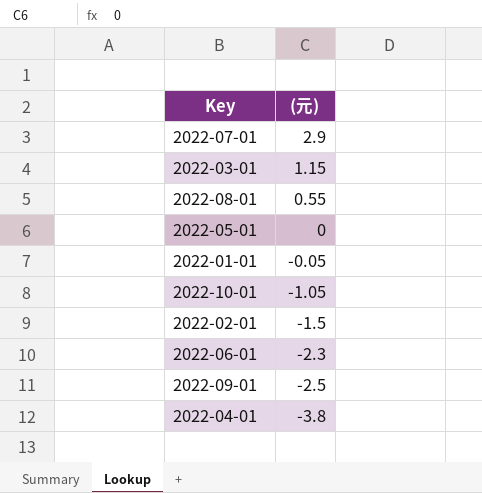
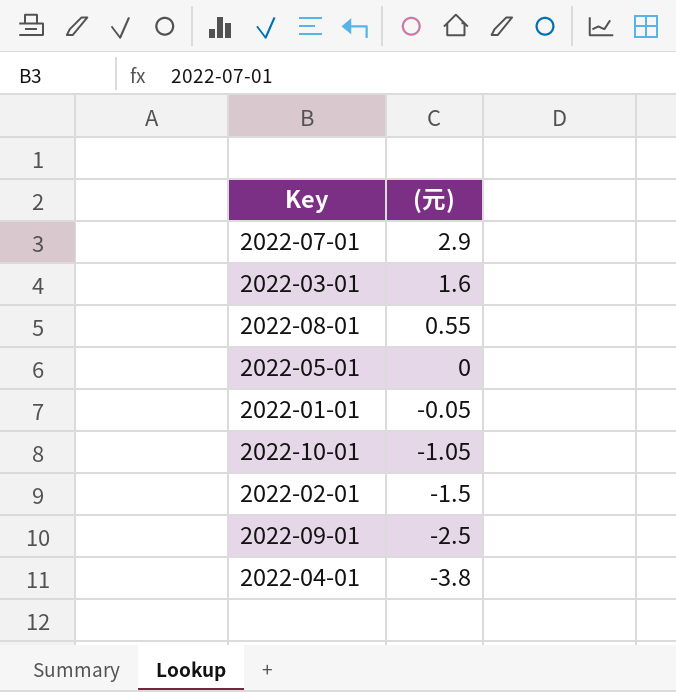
row 2022-06-01: -2.3 -> none
2022-03-01 | (元): 1.15 -> 1.6

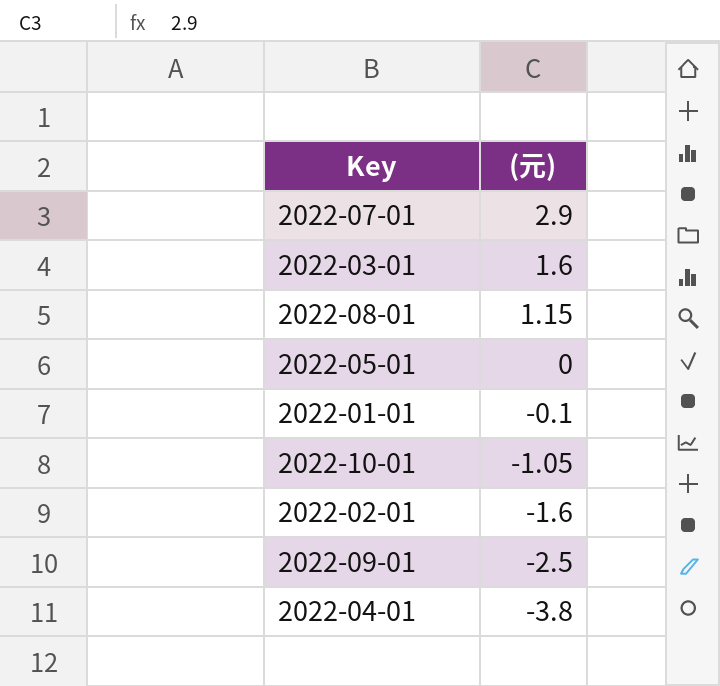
2022-08-01 | (元): 0.55 -> 1.15
2022-01-01 | (元): -0.05 -> -0.1
2022-02-01 | (元): -1.5 -> -1.6

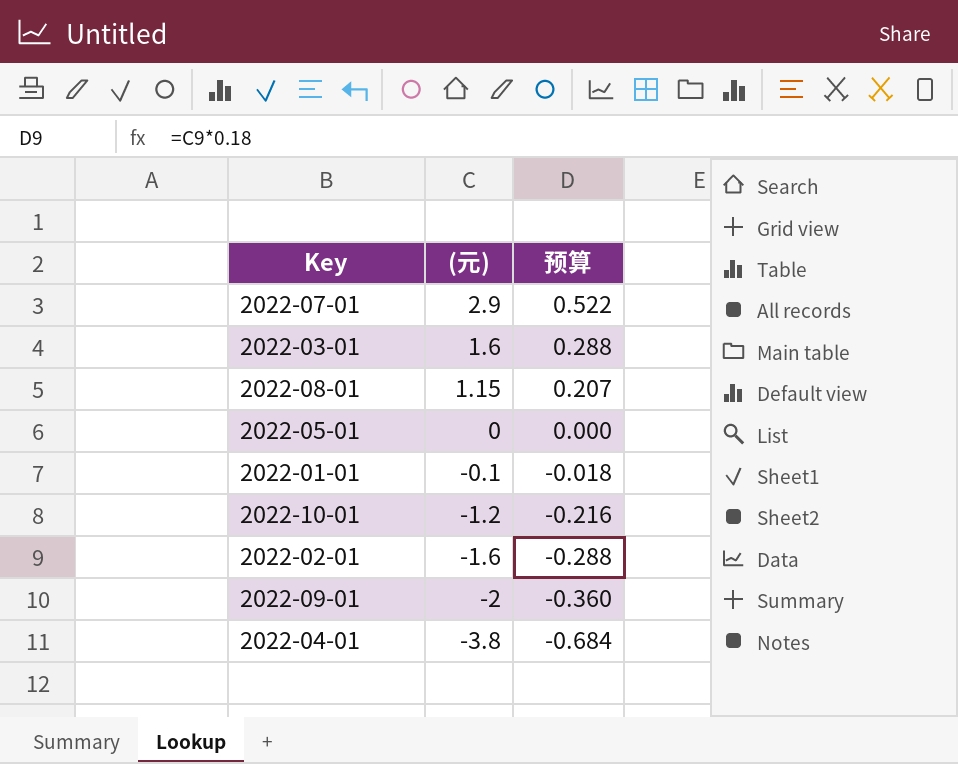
column 预算 | formula: none -> [(元)] * 0.18
2022-10-01 | (元): -1.05 -> -1.2
2022-09-01 | (元): -2.5 -> -2

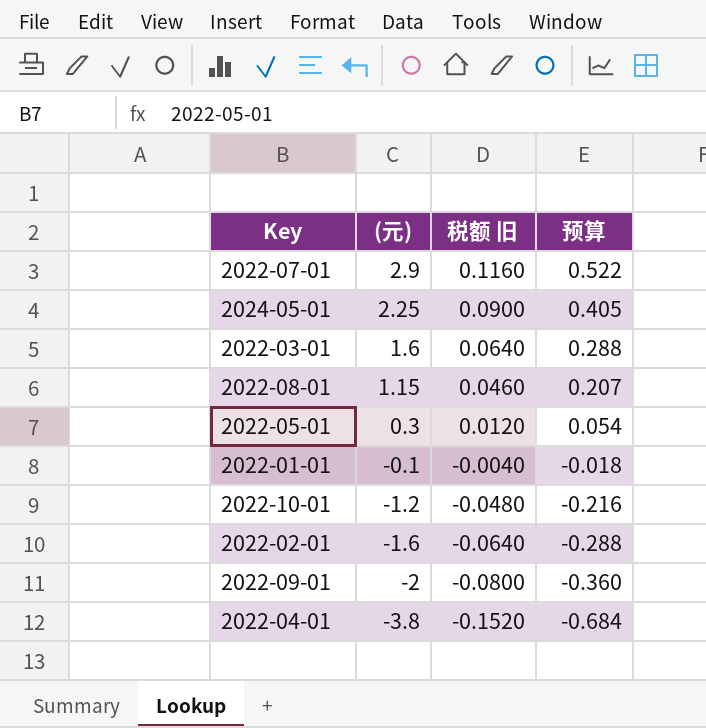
column 税额 旧 | formula: none -> [(元)] * 0.04
row 2024-05-01: none -> 2.25 | 0.0900 | 0.405
2022-05-01 | (元): 0 -> 0.3
2022-05-01 | 预算: 0.000 -> 0.054

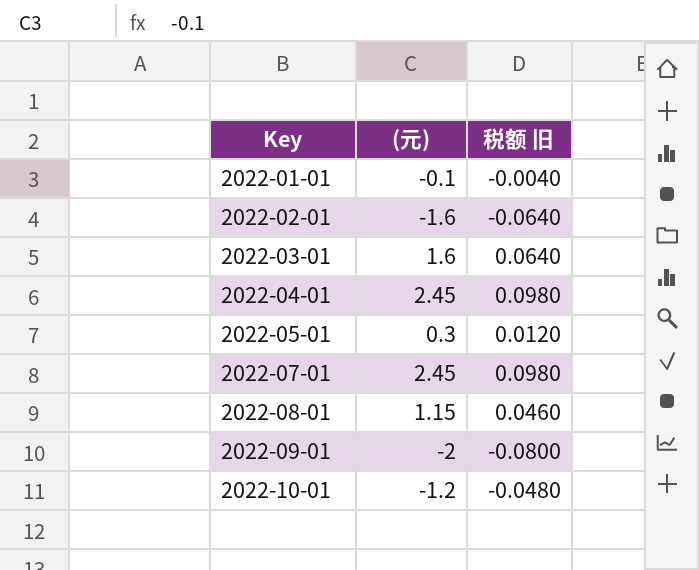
row order: (元) descending -> Key ascending
column 预算 | formula: [(元)] * 0.18 -> none
row 2024-05-01: 2.25 | 0.0900 | 0.405 -> none
2022-04-01 | (元): -3.8 -> 2.45
2022-04-01 | 税额 旧: -0.1520 -> 0.0980
2022-07-01 | (元): 2.9 -> 2.45
2022-07-01 | 税额 旧: 0.1160 -> 0.0980

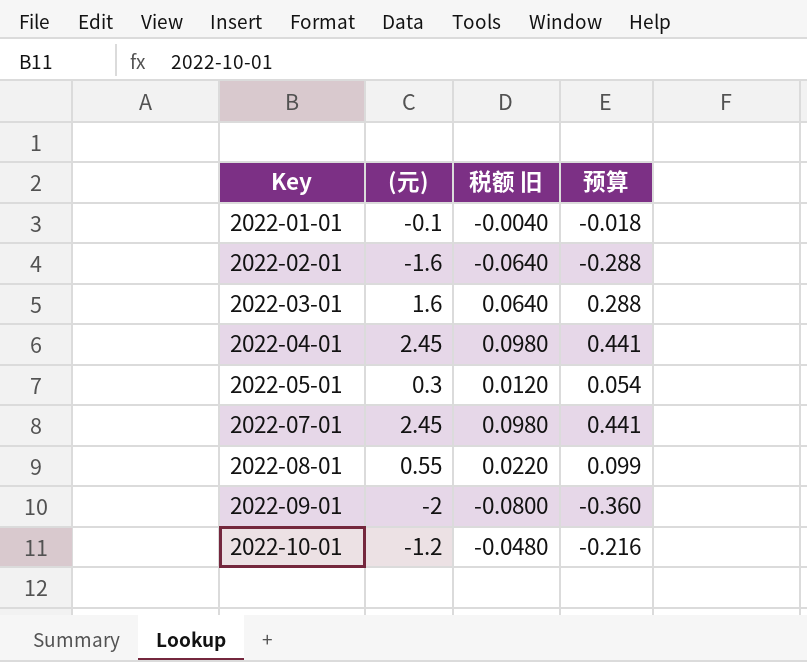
column 预算 | formula: none -> [(元)] * 0.18
2022-08-01 | (元): 1.15 -> 0.55
2022-08-01 | 税额 旧: 0.0460 -> 0.0220

